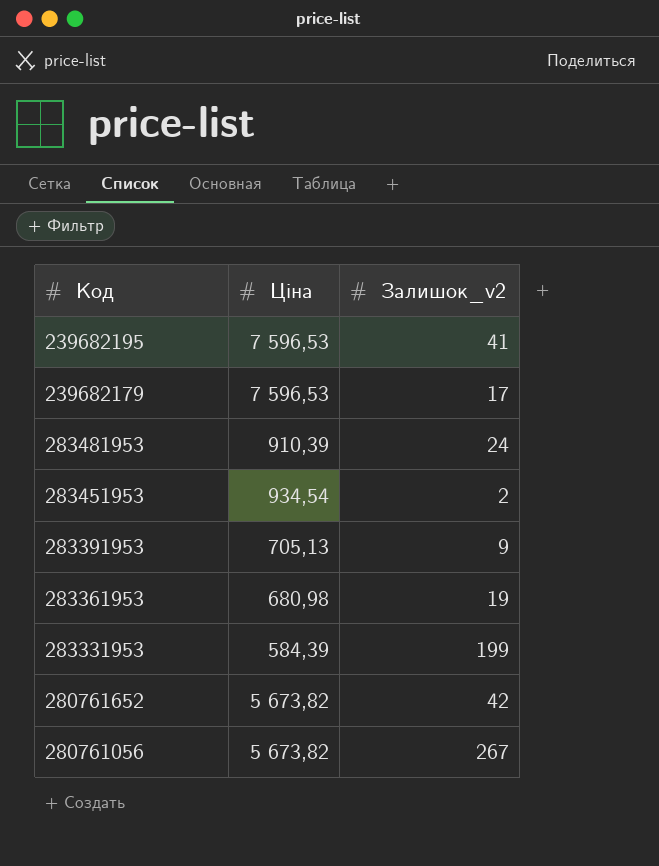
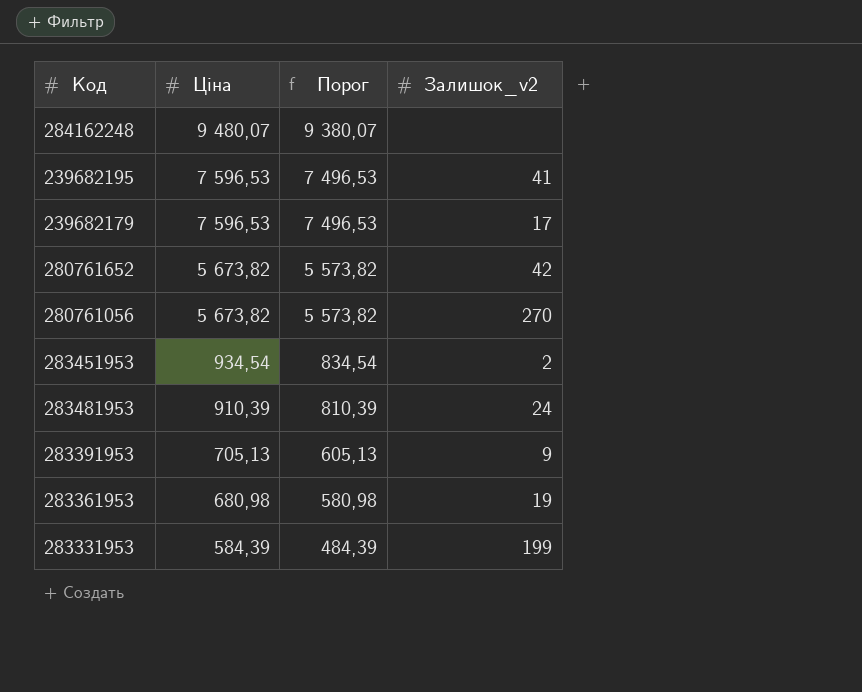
row order: none -> Ціна descending
column Порог | formula: none -> [Ціна] - 100
row 284162248: none -> 9 480,07 | 9 380,07 | none
280761056 | Залишок_v2: 267 -> 270

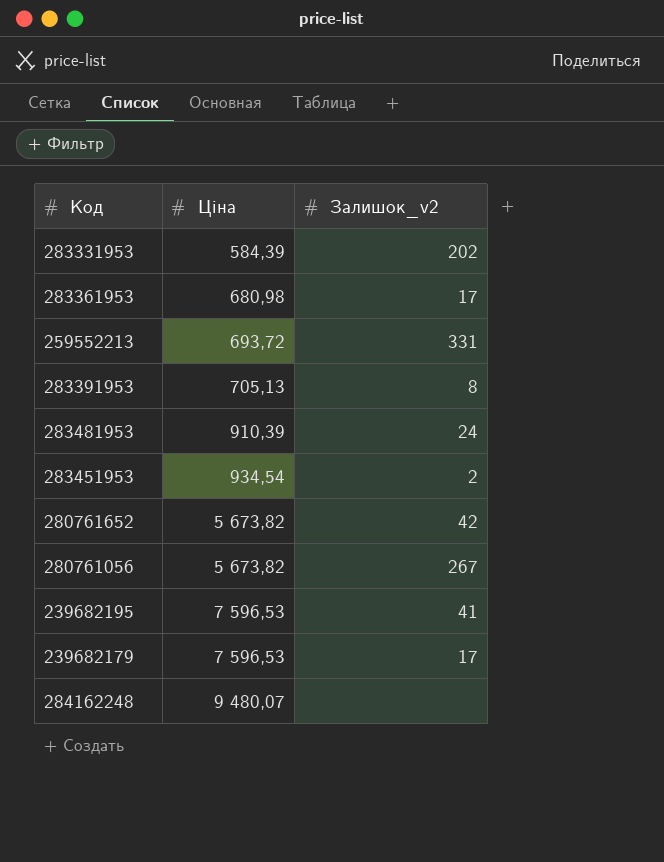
row order: Ціна descending -> Ціна ascending
column Порог | formula: [Ціна] - 100 -> none
283331953 | Залишок_v2: 199 -> 202
283361953 | Залишок_v2: 19 -> 17
row 259552213: none -> 693,72 | 331
283391953 | Залишок_v2: 9 -> 8
280761056 | Залишок_v2: 270 -> 267

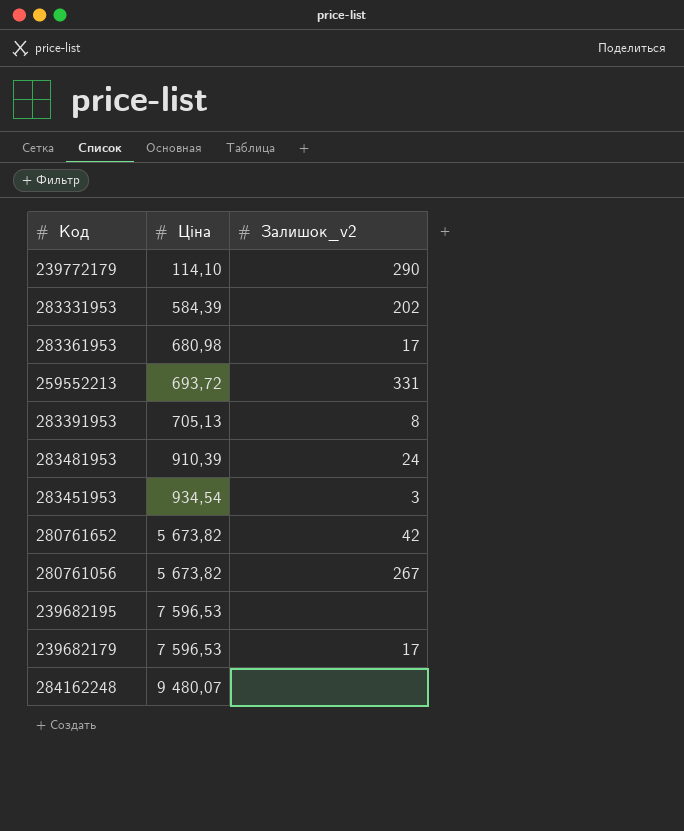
row 239772179: none -> 114,10 | 290
283451953 | Залишок_v2: 2 -> 3
239682195 | Залишок_v2: 41 -> none

